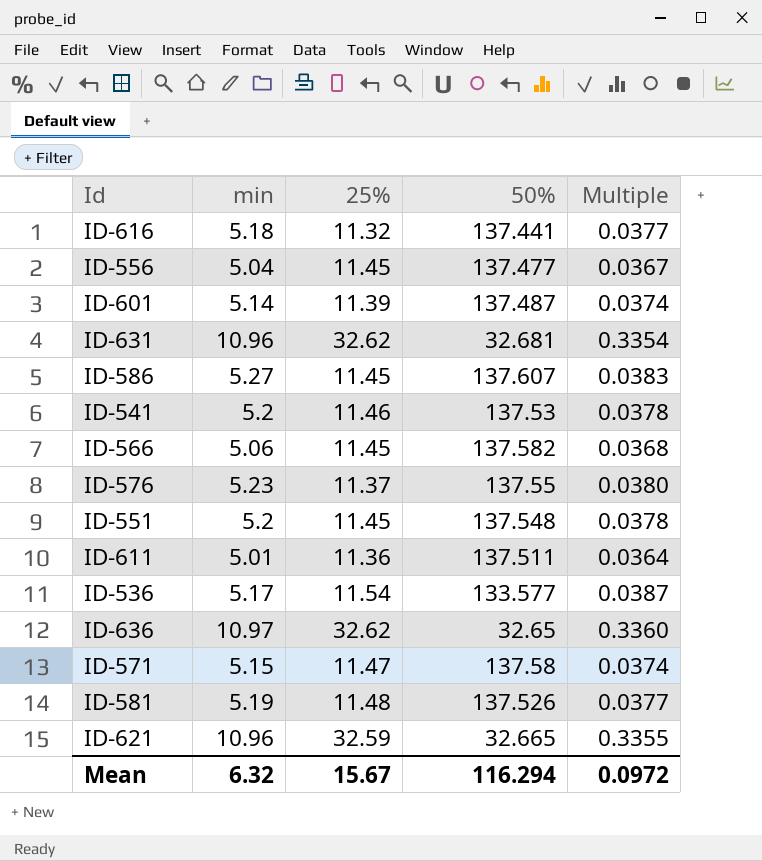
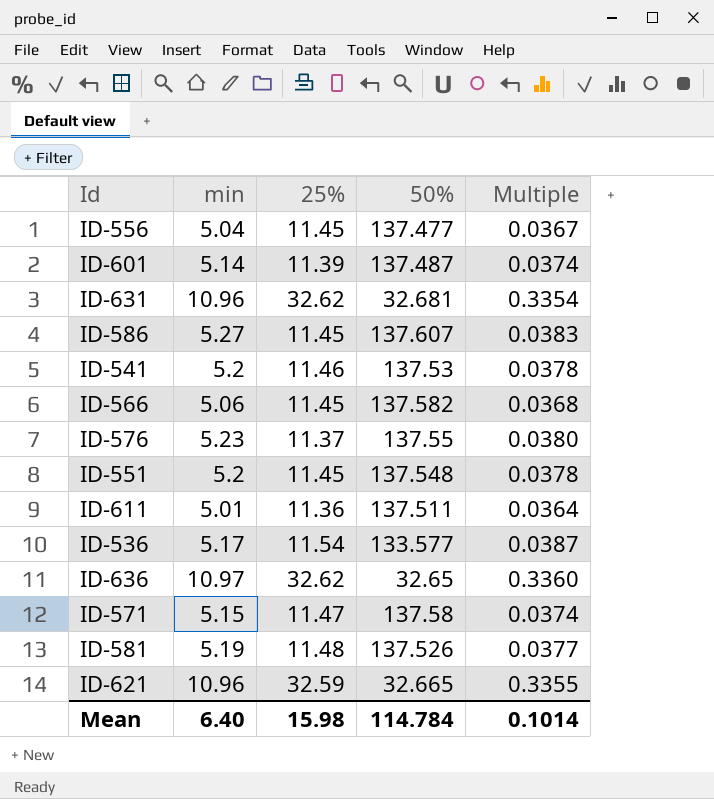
row ID-616: 5.18 | 11.32 | 137.441 | 0.0377 -> none
Mean | min: 6.32 -> 6.40
Mean | 25%: 15.67 -> 15.98
Mean | 50%: 116.294 -> 114.784
Mean | Multiple: 0.0972 -> 0.1014

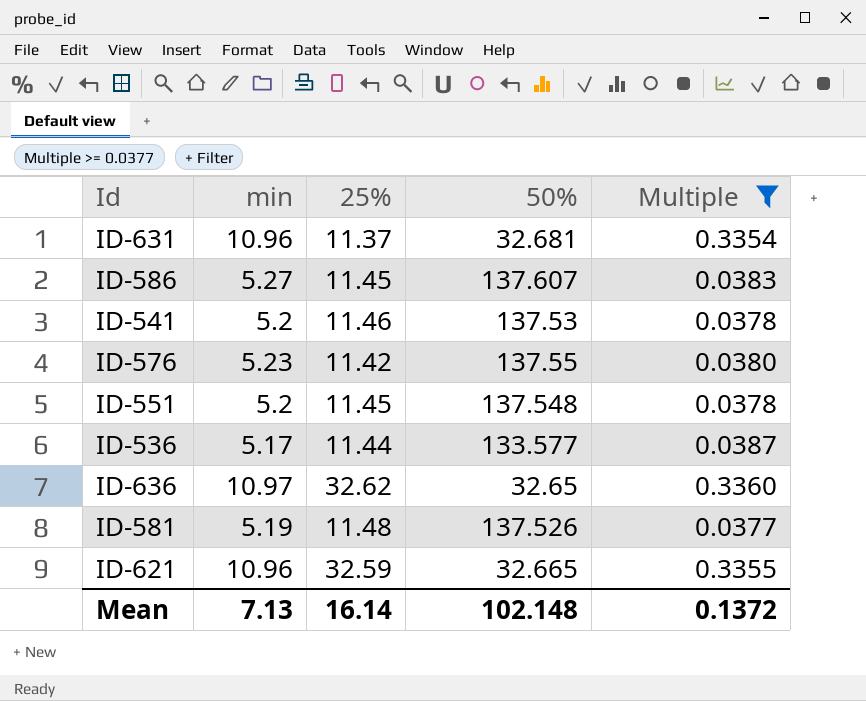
filter: none -> Multiple >= 0.0377
ID-631 | 25%: 32.62 -> 11.37
ID-576 | 25%: 11.37 -> 11.42
ID-536 | 25%: 11.54 -> 11.44
Mean | min: 6.40 -> 7.13
Mean | 25%: 15.98 -> 16.14
Mean | 50%: 114.784 -> 102.148
Mean | Multiple: 0.1014 -> 0.1372

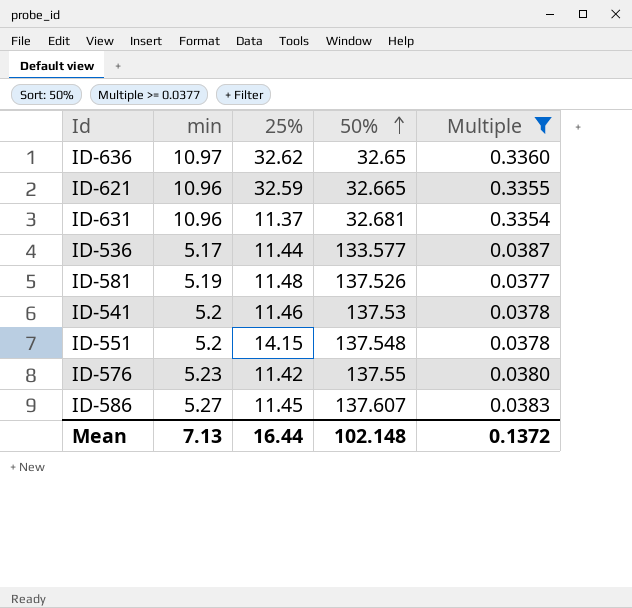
row order: none -> 50% ascending
ID-551 | 25%: 11.45 -> 14.15
Mean | 25%: 16.14 -> 16.44

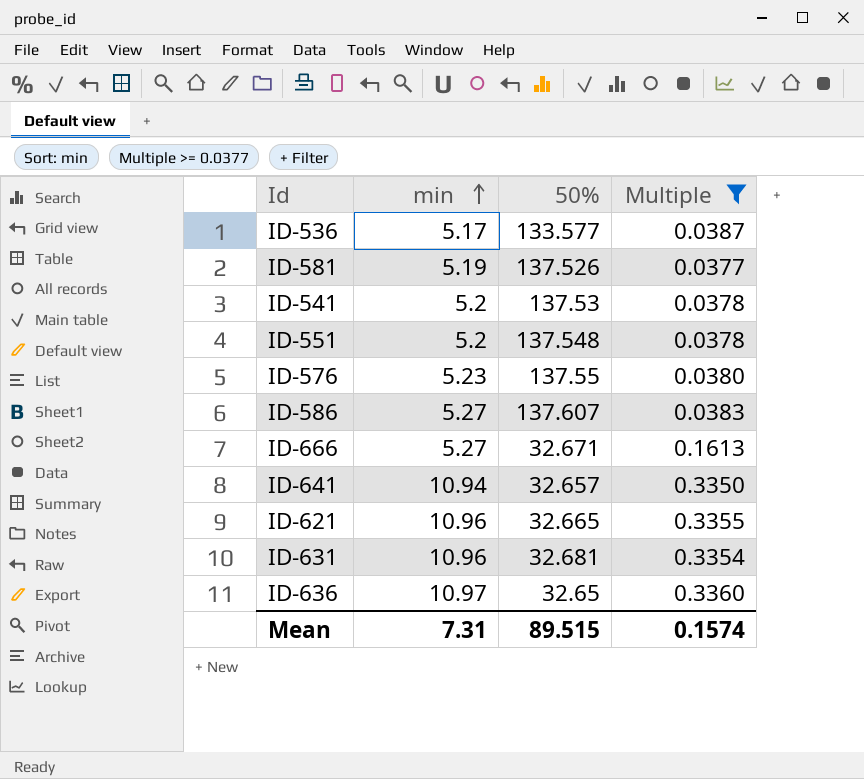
row order: 50% ascending -> min ascending
column 25% | position: 3 -> none
row ID-666: none -> 5.27 | 32.671 | 0.1613
row ID-641: none -> 10.94 | 32.657 | 0.3350
Mean | min: 7.13 -> 7.31
Mean | 50%: 102.148 -> 89.515
Mean | Multiple: 0.1372 -> 0.1574

